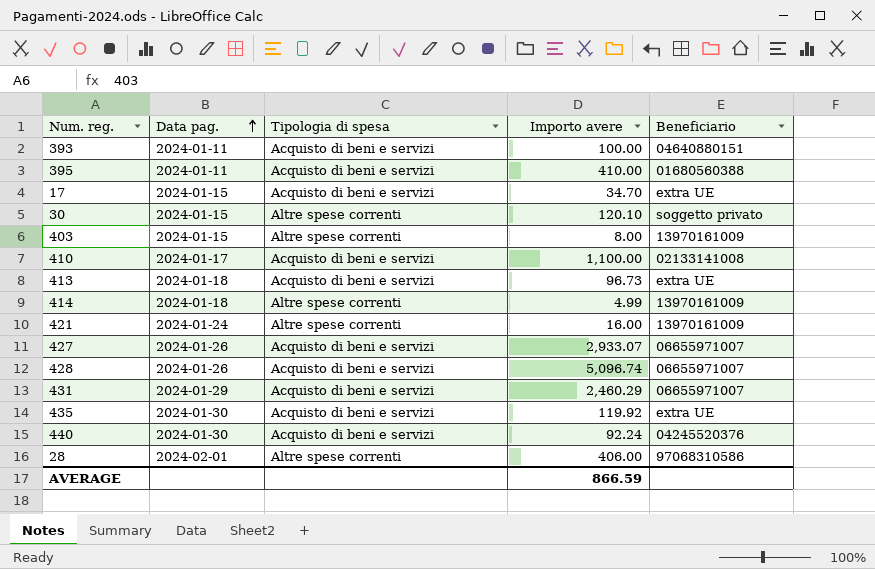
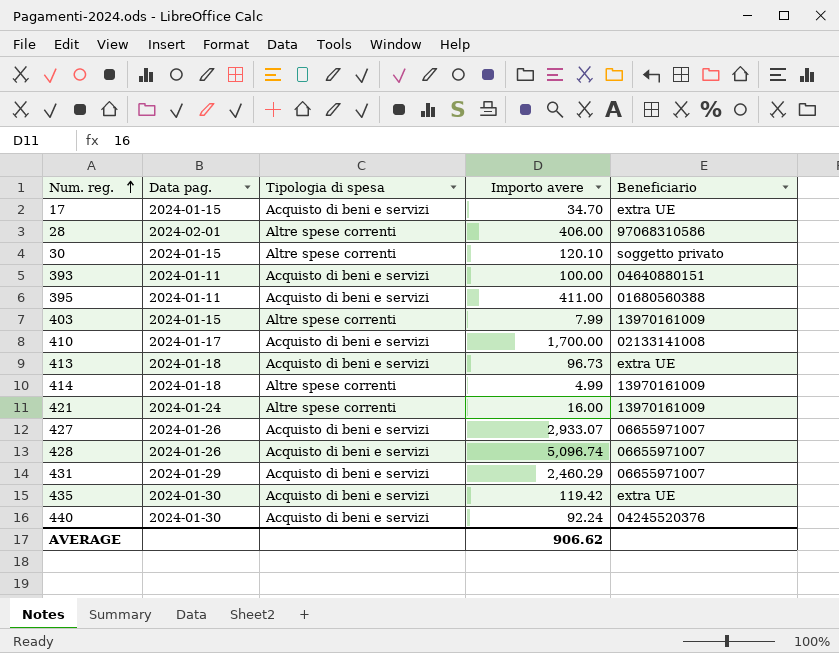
row order: Data pag. ascending -> Num. reg. ascending
395 | Importo avere: 410.00 -> 411.00
403 | Importo avere: 8.00 -> 7.99
410 | Importo avere: 1,100.00 -> 1,700.00
435 | Importo avere: 119.92 -> 119.42
AVERAGE | Importo avere: 866.59 -> 906.62

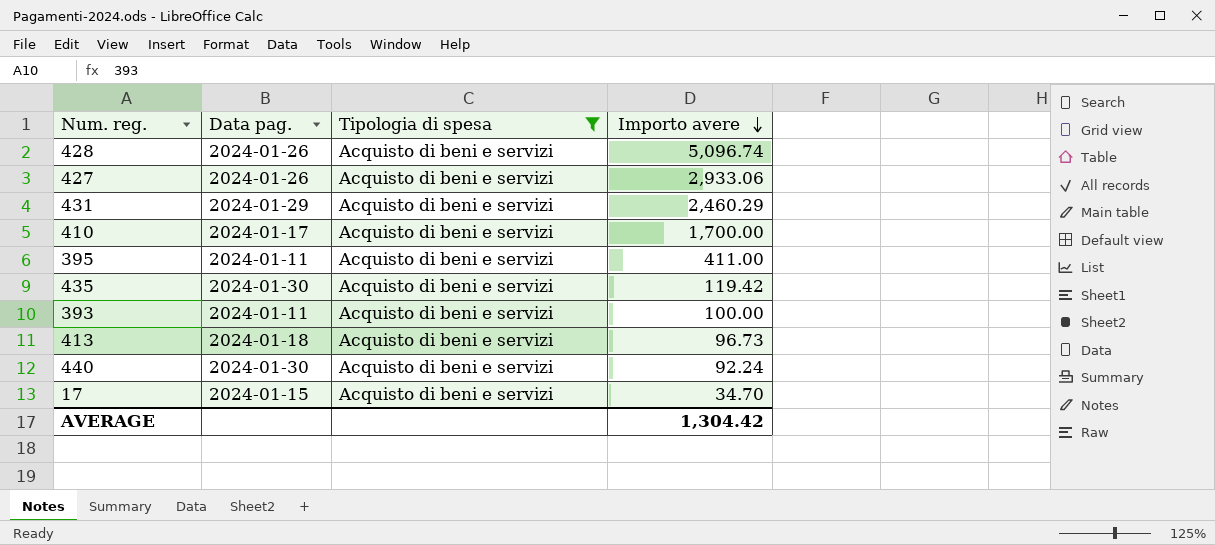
filter: none -> Tipologia di spesa = Acquisto di beni e servizi
row order: Num. reg. ascending -> Importo avere descending
column Beneficiario | position: 5 -> none
427 | Importo avere: 2,933.07 -> 2,933.06
AVERAGE | Importo avere: 906.62 -> 1,304.42

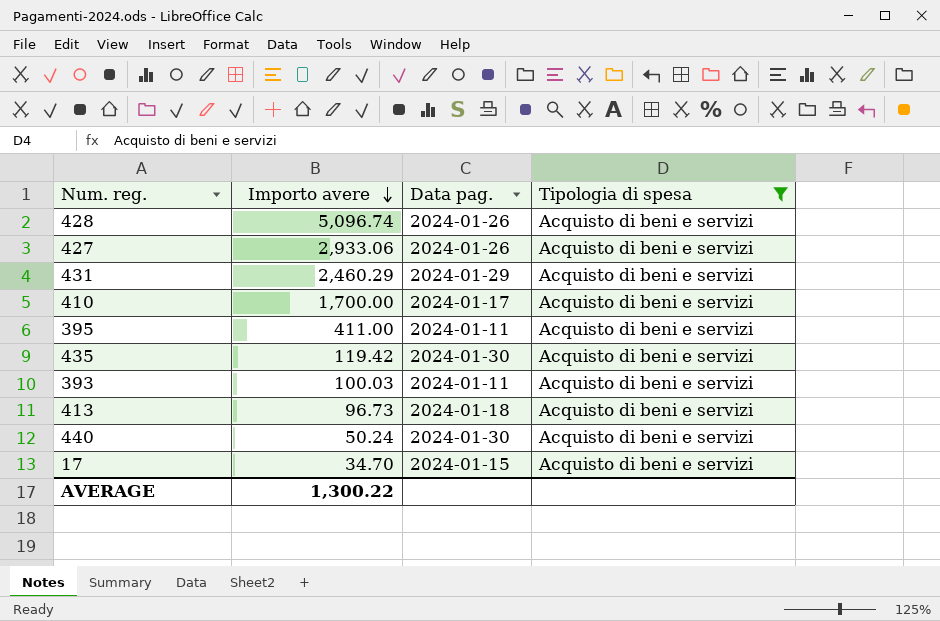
column Importo avere | position: 4 -> 2
393 | Importo avere: 100.00 -> 100.03
440 | Importo avere: 92.24 -> 50.24
AVERAGE | Importo avere: 1,304.42 -> 1,300.22

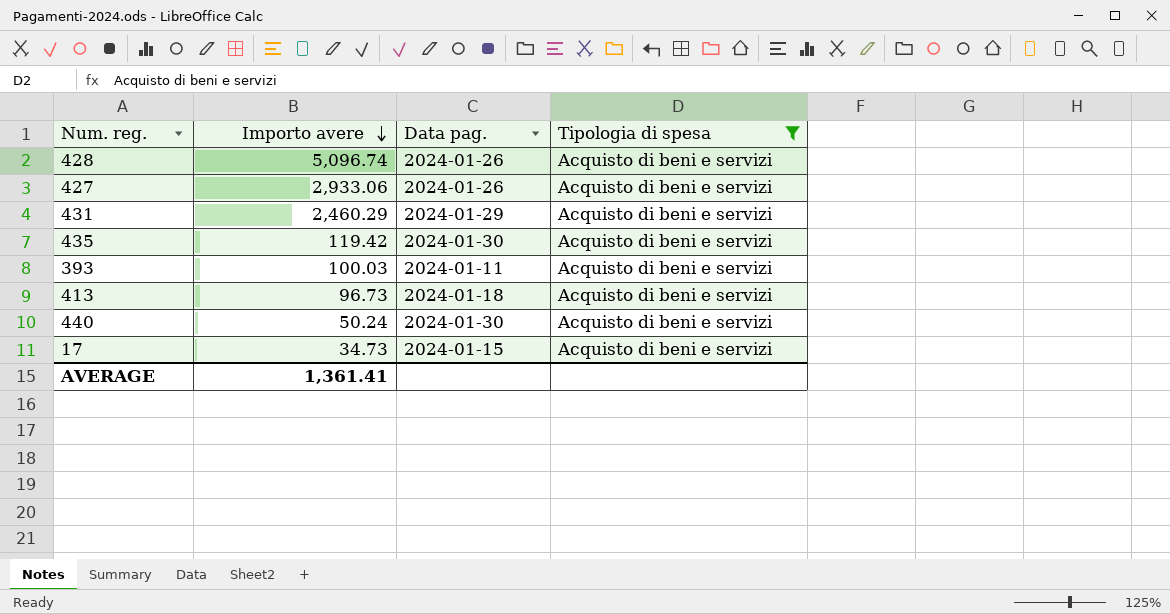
row 410: 1,700.00 | 2024-01-17 | Acquisto di beni e servizi -> none
row 395: 411.00 | 2024-01-11 | Acquisto di beni e servizi -> none
17 | Importo avere: 34.70 -> 34.73
AVERAGE | Importo avere: 1,300.22 -> 1,361.41

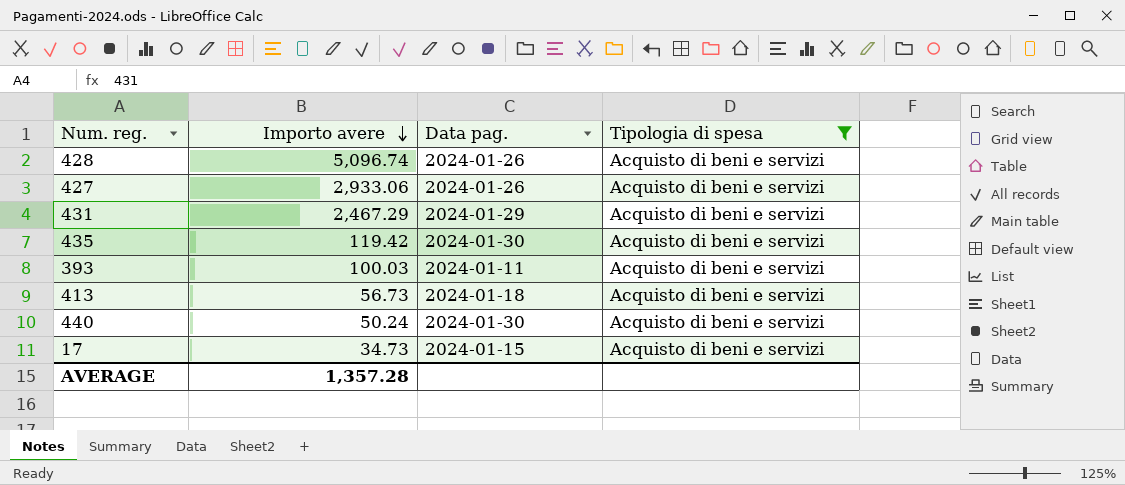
431 | Importo avere: 2,460.29 -> 2,467.29
413 | Importo avere: 96.73 -> 56.73
AVERAGE | Importo avere: 1,361.41 -> 1,357.28

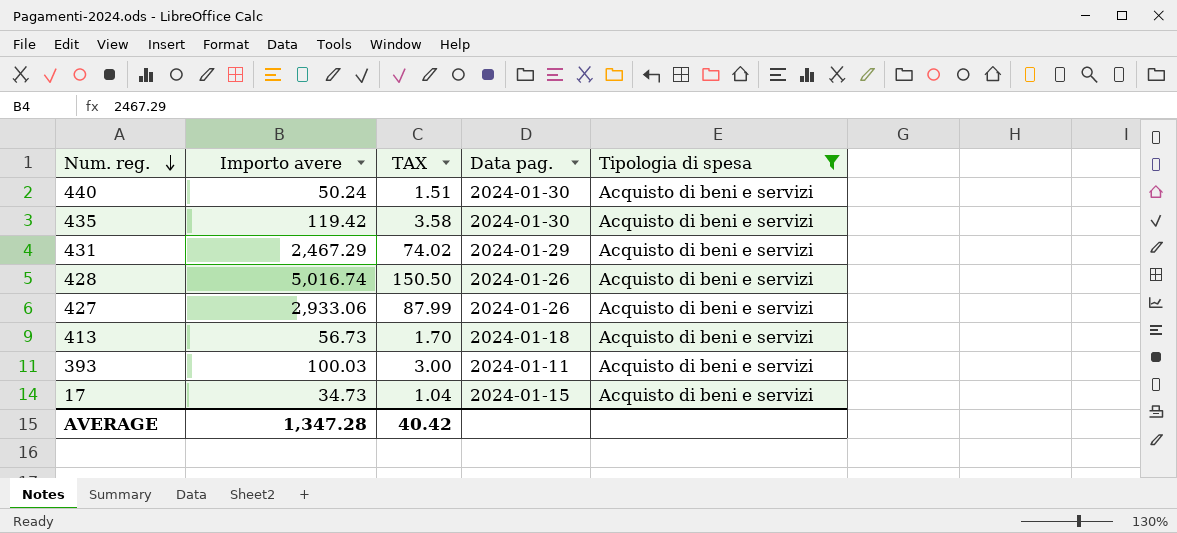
row order: Importo avere descending -> Num. reg. descending
column TAX | formula: none -> [Importo avere] * 0.03
428 | Importo avere: 5,096.74 -> 5,016.74
AVERAGE | Importo avere: 1,357.28 -> 1,347.28

